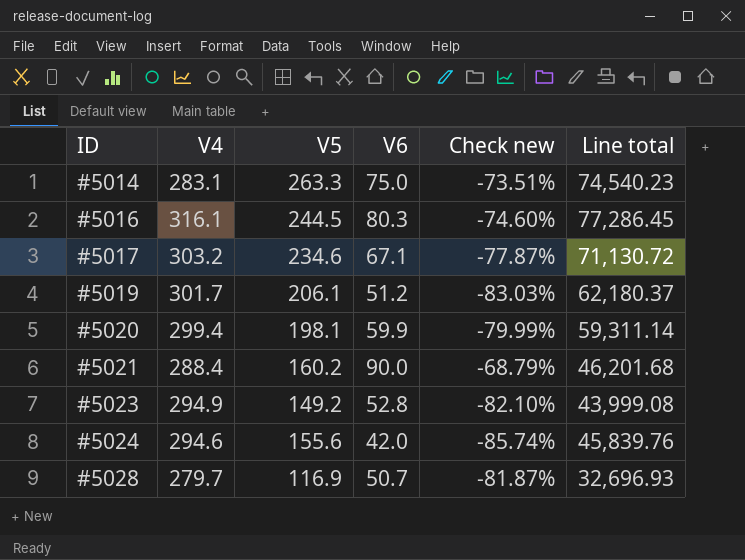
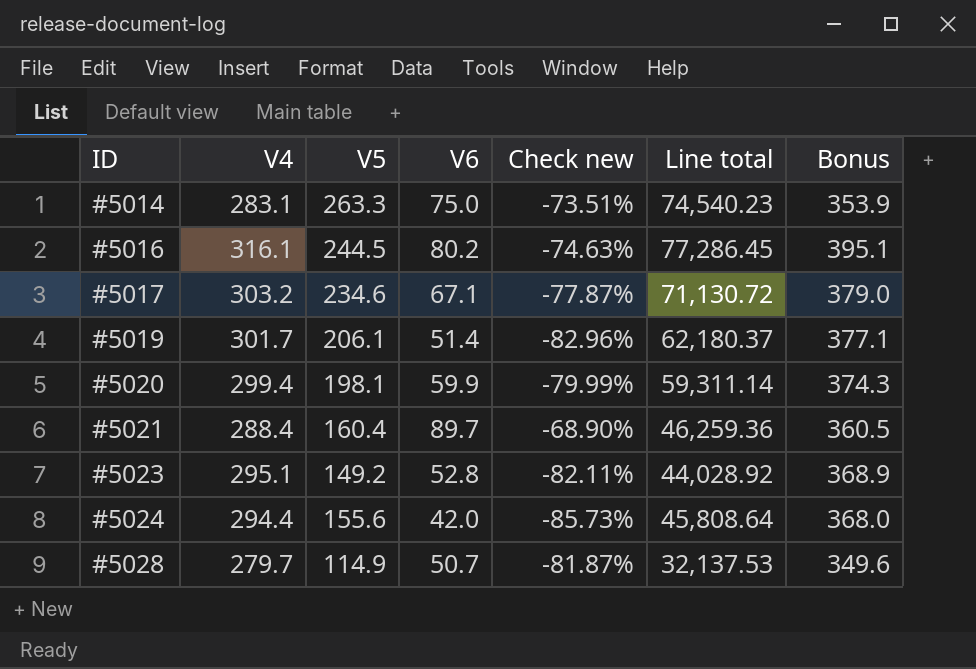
column Bonus | formula: none -> [V4] * 1.25
#5016 | V6: 80.3 -> 80.2
#5016 | Check new: -74.60% -> -74.63%
#5019 | V6: 51.2 -> 51.4
#5019 | Check new: -83.03% -> -82.96%
#5021 | V5: 160.2 -> 160.4
#5021 | V6: 90.0 -> 89.7
#5021 | Check new: -68.79% -> -68.90%
#5021 | Line total: 46,201.68 -> 46,259.36
#5023 | V4: 294.9 -> 295.1
#5023 | Check new: -82.10% -> -82.11%
#5023 | Line total: 43,999.08 -> 44,028.92
#5024 | V4: 294.6 -> 294.4
#5024 | Check new: -85.74% -> -85.73%
#5024 | Line total: 45,839.76 -> 45,808.64
#5028 | V5: 116.9 -> 114.9
#5028 | Line total: 32,696.93 -> 32,137.53

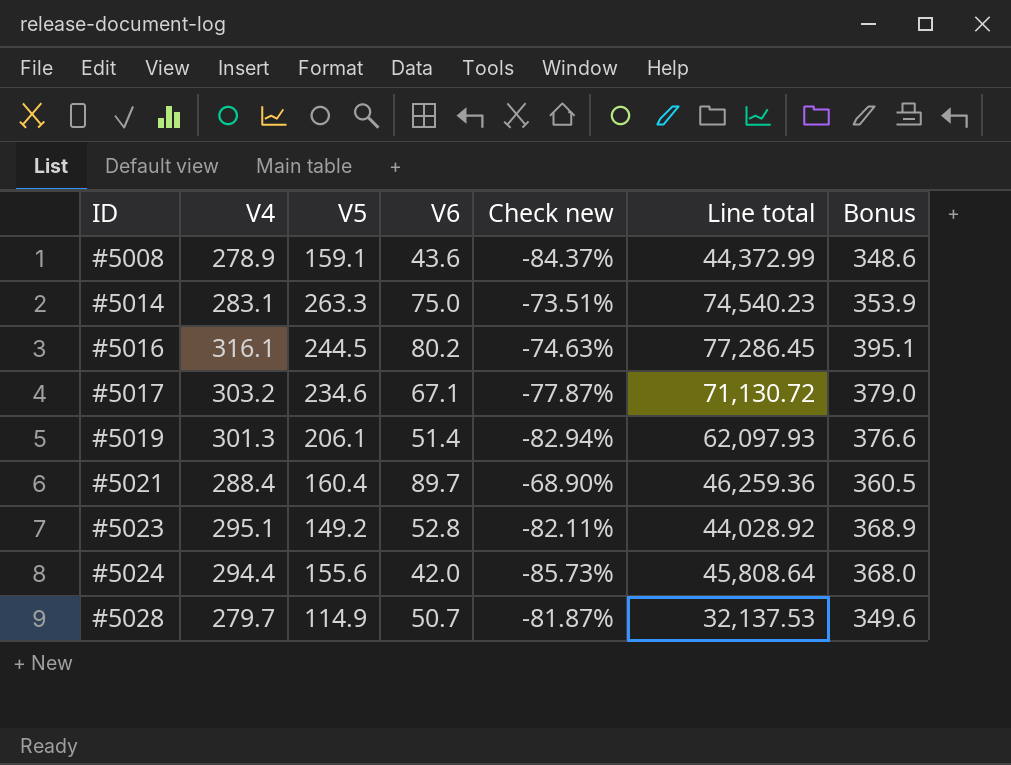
row #5020: 299.4 | 198.1 | 59.9 | -79.99% | 59,311.14 | 374.3 -> none
row #5008: none -> 278.9 | 159.1 | 43.6 | -84.37% | 44,372.99 | 348.6
#5019 | V4: 301.7 -> 301.3
#5019 | Check new: -82.96% -> -82.94%
#5019 | Line total: 62,180.37 -> 62,097.93
#5019 | Bonus: 377.1 -> 376.6

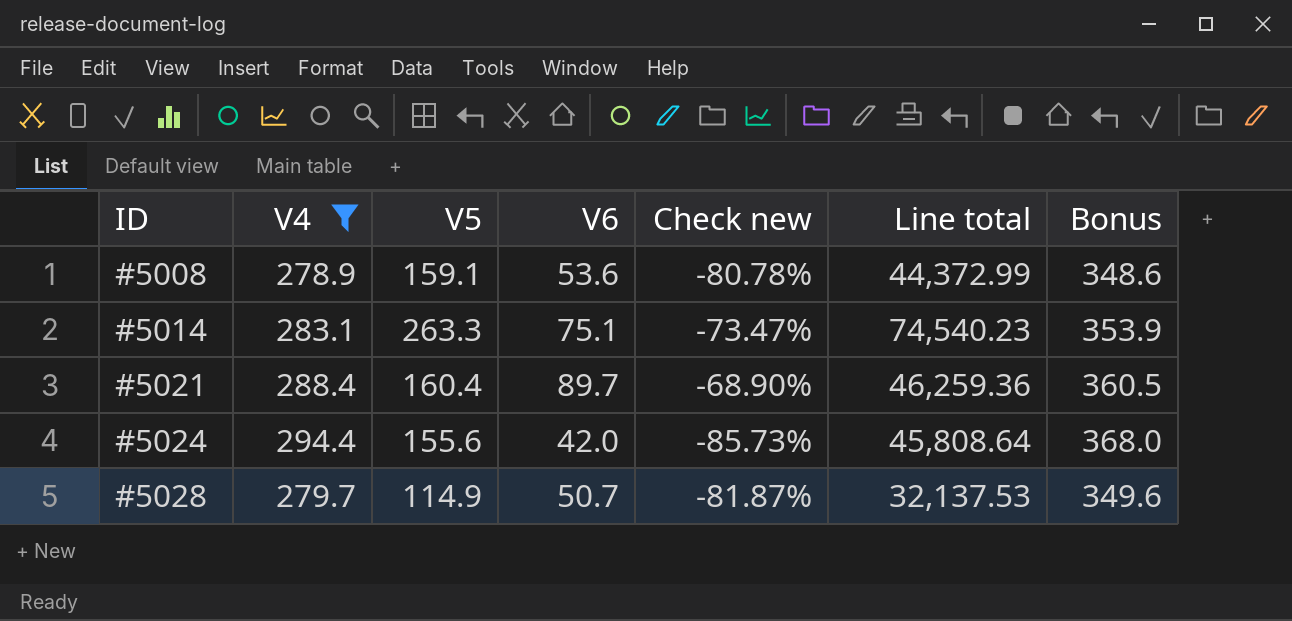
filter: none -> V4 <= 294.4
#5008 | V6: 43.6 -> 53.6
#5008 | Check new: -84.37% -> -80.78%
#5014 | V6: 75.0 -> 75.1
#5014 | Check new: -73.51% -> -73.47%

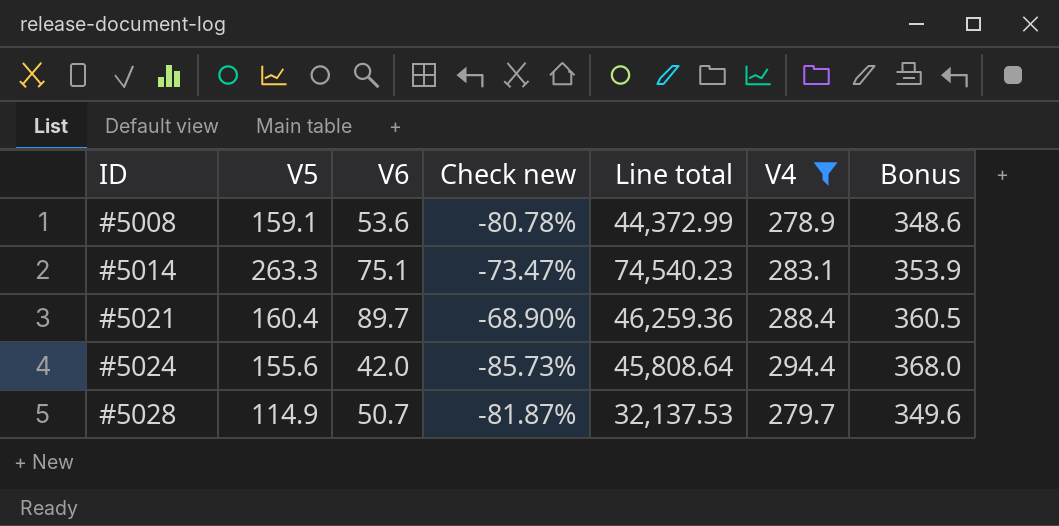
column V4 | position: 2 -> 6

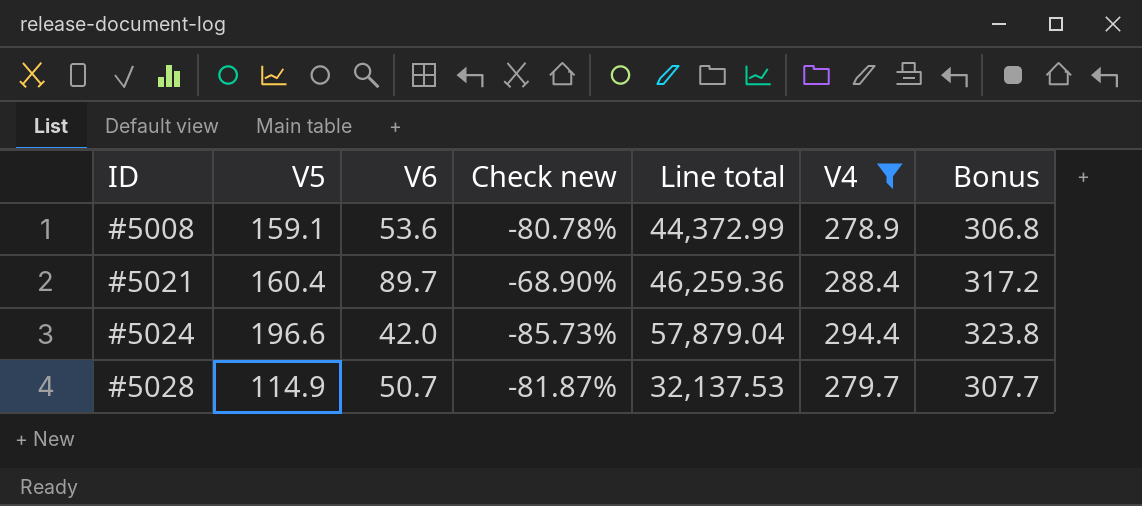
column Bonus | formula: [V4] * 1.25 -> [V4] * 1.1
row #5014: 263.3 | 75.1 | -73.47% | 74,540.23 | 283.1 | 353.9 -> none
#5024 | V5: 155.6 -> 196.6
#5024 | Line total: 45,808.64 -> 57,879.04

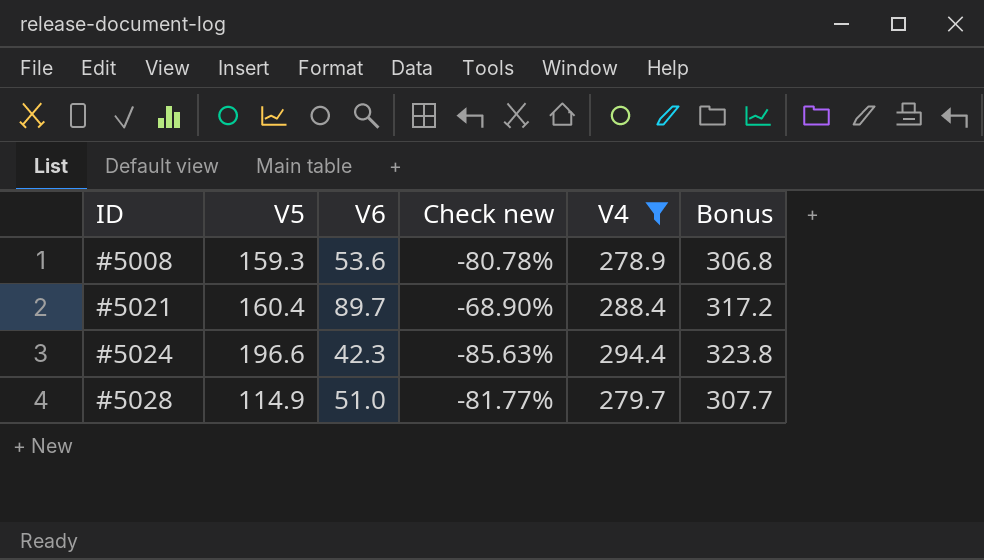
column Line total | formula: [V5] * [V4] -> none
#5008 | V5: 159.1 -> 159.3
#5024 | V6: 42.0 -> 42.3
#5024 | Check new: -85.73% -> -85.63%
#5028 | V6: 50.7 -> 51.0
#5028 | Check new: -81.87% -> -81.77%

